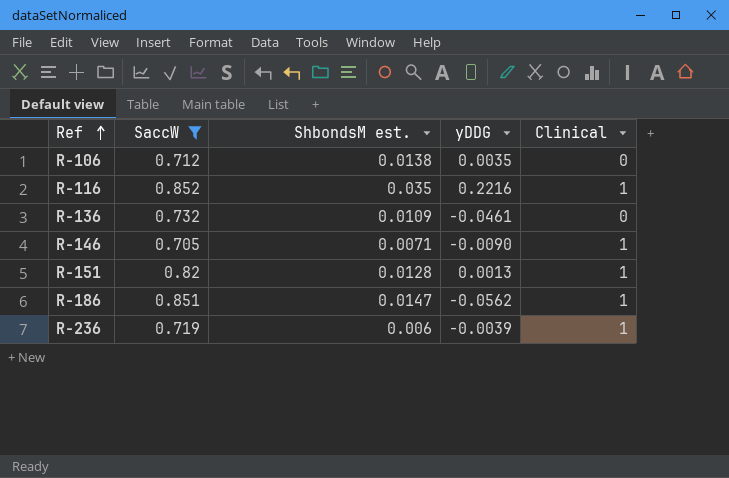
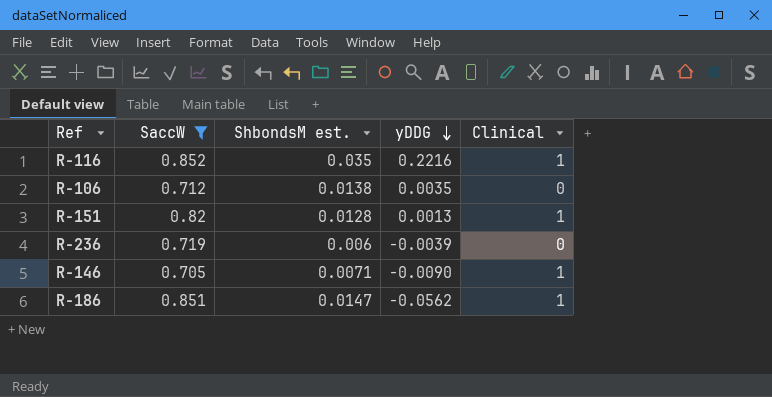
row order: Ref ascending -> yDDG descending
row R-136: 0.732 | 0.0109 | -0.0461 | 0 -> none
R-236 | Clinical: 1 -> 0

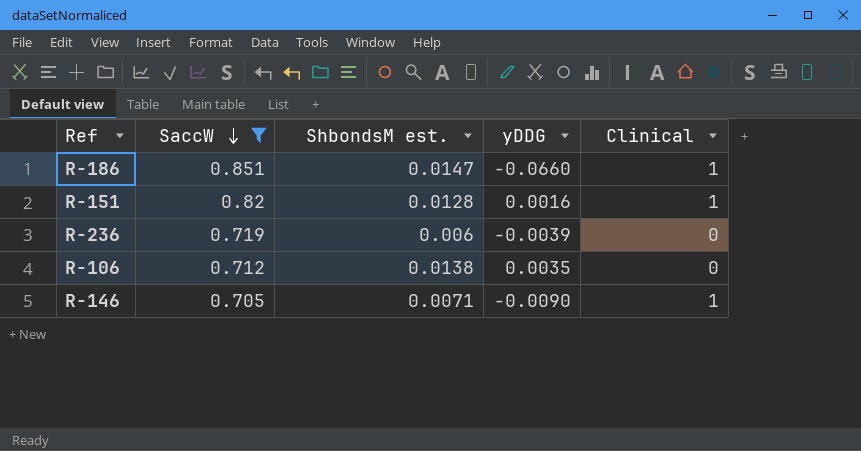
row order: yDDG descending -> SaccW descending
row R-116: 0.852 | 0.035 | 0.2216 | 1 -> none
R-186 | yDDG: -0.0562 -> -0.0660
R-151 | yDDG: 0.0013 -> 0.0016

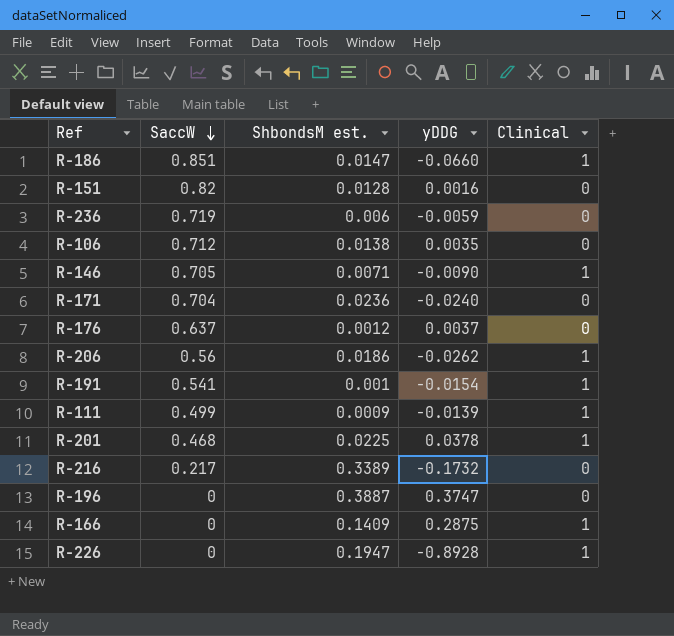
filter: SaccW >= 0.705 -> none
R-151 | Clinical: 1 -> 0
R-236 | yDDG: -0.0039 -> -0.0059

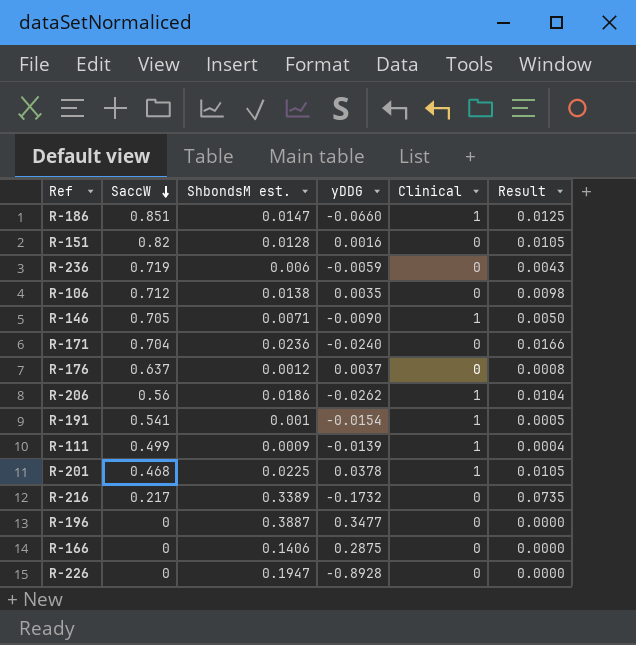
column Result | formula: none -> [SaccW] * [ShbondsM est.]
R-196 | yDDG: 0.3747 -> 0.3477
R-166 | ShbondsM est.: 0.1409 -> 0.1406
R-166 | Clinical: 1 -> 0
R-226 | Clinical: 1 -> 0

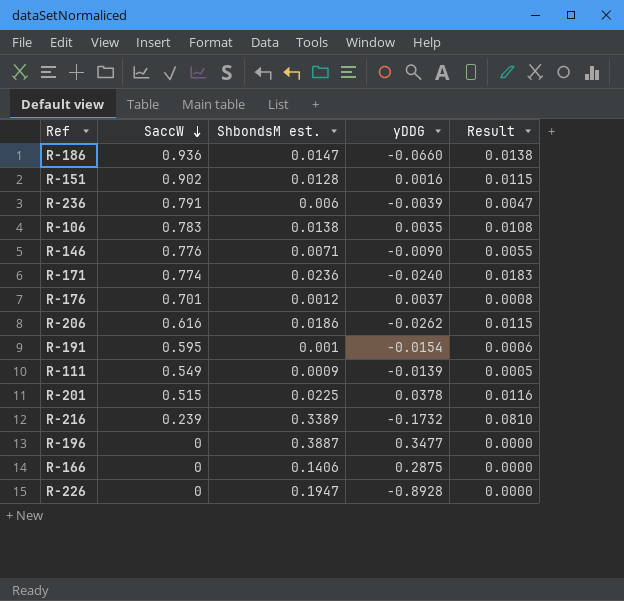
column Clinical | position: 5 -> none
R-186 | SaccW: 0.851 -> 0.936
R-186 | Result: 0.0125 -> 0.0138
R-151 | SaccW: 0.82 -> 0.902
R-151 | Result: 0.0105 -> 0.0115
R-236 | SaccW: 0.719 -> 0.791
R-236 | yDDG: -0.0059 -> -0.0039
R-236 | Result: 0.0043 -> 0.0047
R-106 | SaccW: 0.712 -> 0.783
R-106 | Result: 0.0098 -> 0.0108
R-146 | SaccW: 0.705 -> 0.776
R-146 | Result: 0.0050 -> 0.0055
R-171 | SaccW: 0.704 -> 0.774
R-171 | Result: 0.0166 -> 0.0183
R-176 | SaccW: 0.637 -> 0.701
R-206 | SaccW: 0.56 -> 0.616
R-206 | Result: 0.0104 -> 0.0115
R-191 | SaccW: 0.541 -> 0.595
R-191 | Result: 0.0005 -> 0.0006
R-111 | SaccW: 0.499 -> 0.549
R-111 | Result: 0.0004 -> 0.0005
R-201 | SaccW: 0.468 -> 0.515
R-201 | Result: 0.0105 -> 0.0116
R-216 | SaccW: 0.217 -> 0.239
R-216 | Result: 0.0735 -> 0.0810

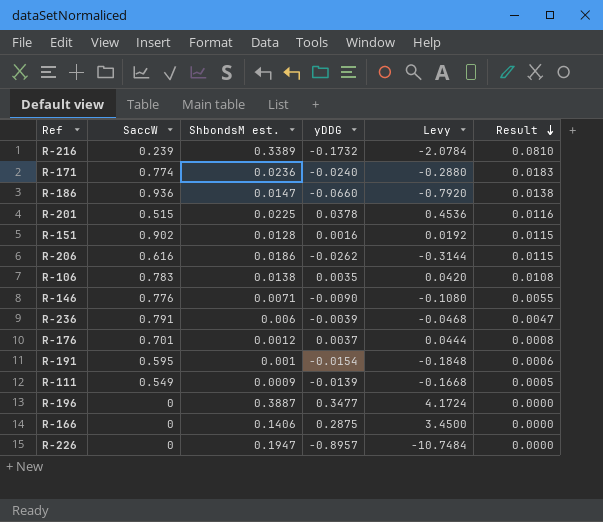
row order: SaccW descending -> Result descending
column Levy | formula: none -> [yDDG] * 12
R-226 | yDDG: -0.8928 -> -0.8957

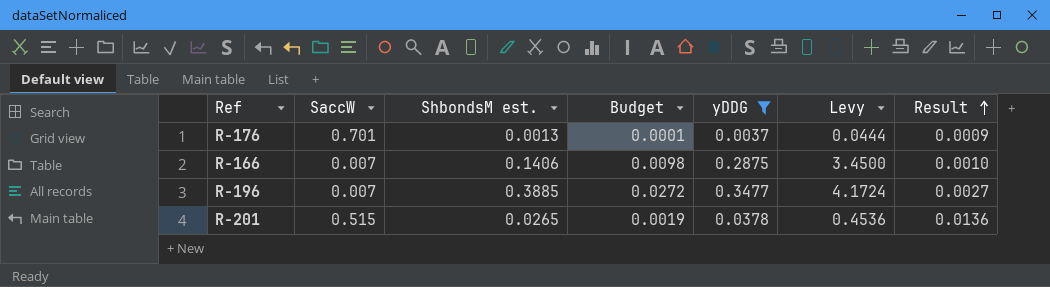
filter: none -> yDDG >= 0.0037
row order: Result descending -> Result ascending
column Budget | formula: none -> [ShbondsM est.] * 0.07
R-176 | ShbondsM est.: 0.0012 -> 0.0013
R-176 | Result: 0.0008 -> 0.0009
R-166 | SaccW: 0 -> 0.007
R-166 | Result: 0.0000 -> 0.0010
R-196 | SaccW: 0 -> 0.007
R-196 | ShbondsM est.: 0.3887 -> 0.3885
R-196 | Result: 0.0000 -> 0.0027
R-201 | ShbondsM est.: 0.0225 -> 0.0265
R-201 | Result: 0.0116 -> 0.0136

